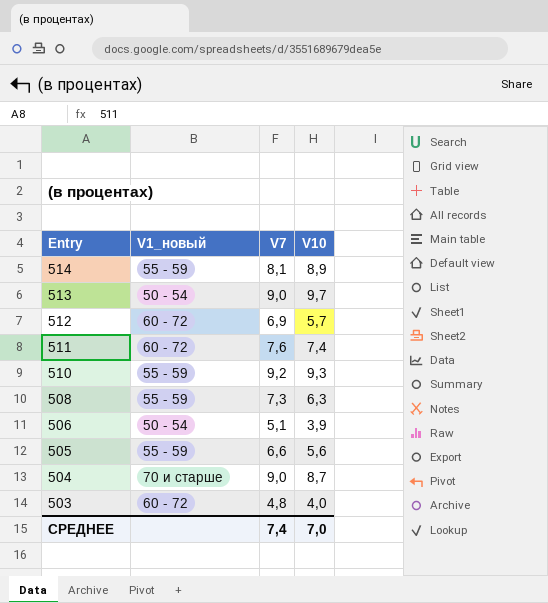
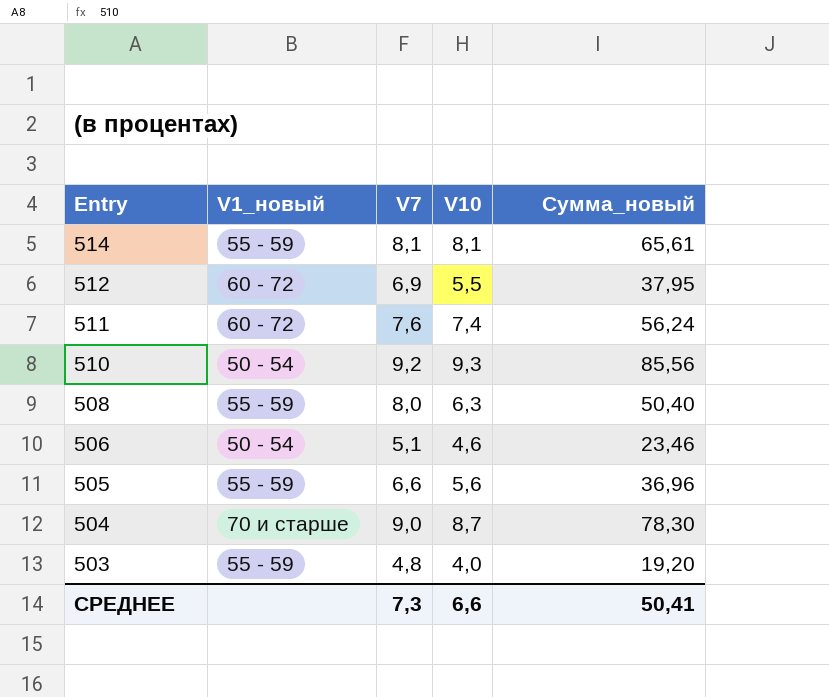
column Сумма_новый | formula: none -> [V7] * [V10]
row 513: 50 - 54 | 9,0 | 9,7 -> none
514 | V10: 8,9 -> 8,1
512 | V10: 5,7 -> 5,5
510 | V1_новый: 55 - 59 -> 50 - 54
508 | V7: 7,3 -> 8,0
506 | V10: 3,9 -> 4,6
503 | V1_новый: 60 - 72 -> 55 - 59
СРЕДНЕЕ | V7: 7,4 -> 7,3
СРЕДНЕЕ | V10: 7,0 -> 6,6

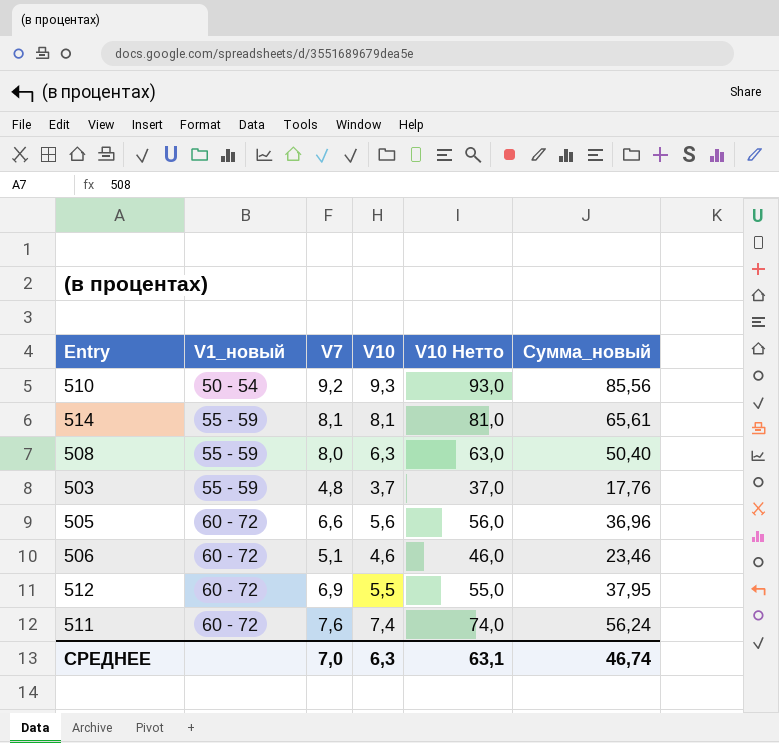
row order: Entry descending -> V1_новый ascending
column V10 Нетто | formula: none -> [V10] * 10
row 504: 70 и старше | 9,0 | 8,7 | 78,30 -> none
503 | V10: 4,0 -> 3,7
503 | Сумма_новый: 19,20 -> 17,76
505 | V1_новый: 55 - 59 -> 60 - 72
506 | V1_новый: 50 - 54 -> 60 - 72
СРЕДНЕЕ | V7: 7,3 -> 7,0
СРЕДНЕЕ | V10: 6,6 -> 6,3
СРЕДНЕЕ | Сумма_новый: 50,41 -> 46,74

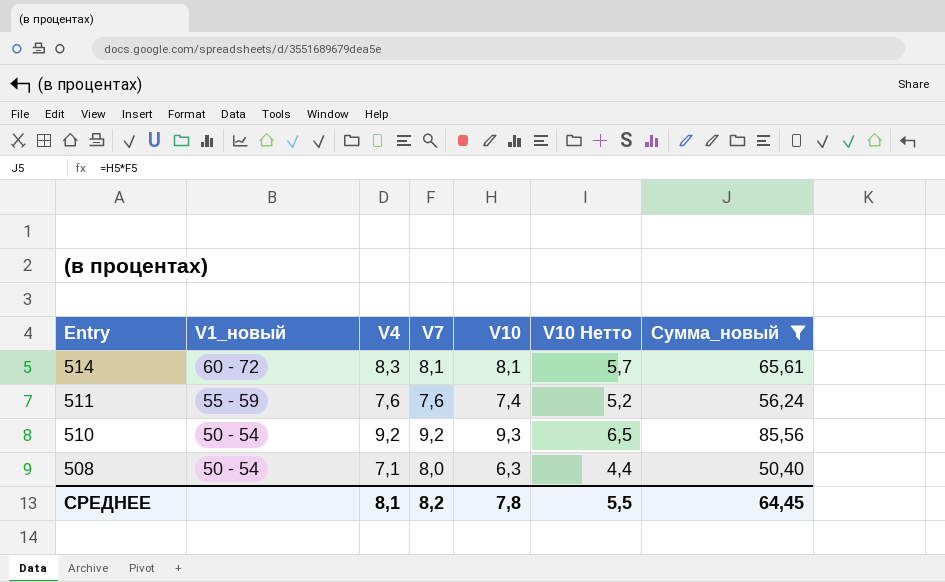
filter: none -> Сумма_новый >= 50,40
row order: V1_новый ascending -> Entry descending
column V4 | position: none -> 3
column V10 Нетто | formula: [V10] * 10 -> [V10] * 0,7
514 | V1_новый: 55 - 59 -> 60 - 72
511 | V1_новый: 60 - 72 -> 55 - 59
508 | V1_новый: 55 - 59 -> 50 - 54
СРЕДНЕЕ | V7: 7,0 -> 8,2
СРЕДНЕЕ | V10: 6,3 -> 7,8
СРЕДНЕЕ | V10 Нетто: 63,1 -> 5,5
СРЕДНЕЕ | Сумма_новый: 46,74 -> 64,45

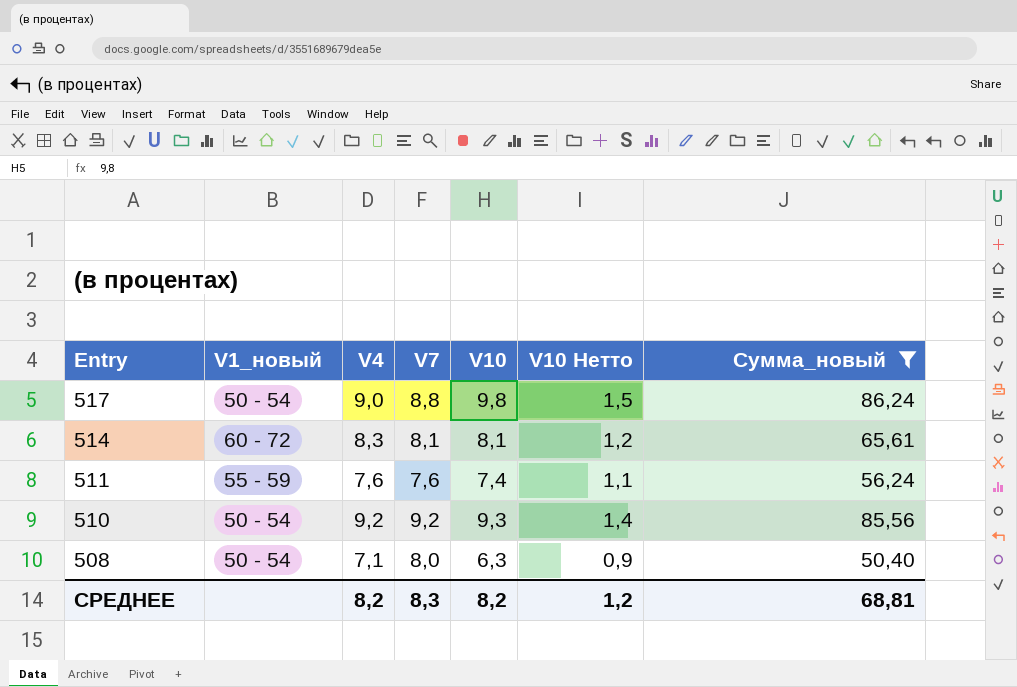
column V10 Нетто | formula: [V10] * 0,7 -> [V10] * 0,15
row 517: none -> 50 - 54 | 9,0 | 8,8 | 9,8 | 1,5 | 86,24
СРЕДНЕЕ | V4: 8,1 -> 8,2
СРЕДНЕЕ | V7: 8,2 -> 8,3
СРЕДНЕЕ | V10: 7,8 -> 8,2
СРЕДНЕЕ | V10 Нетто: 5,5 -> 1,2
СРЕДНЕЕ | Сумма_новый: 64,45 -> 68,81

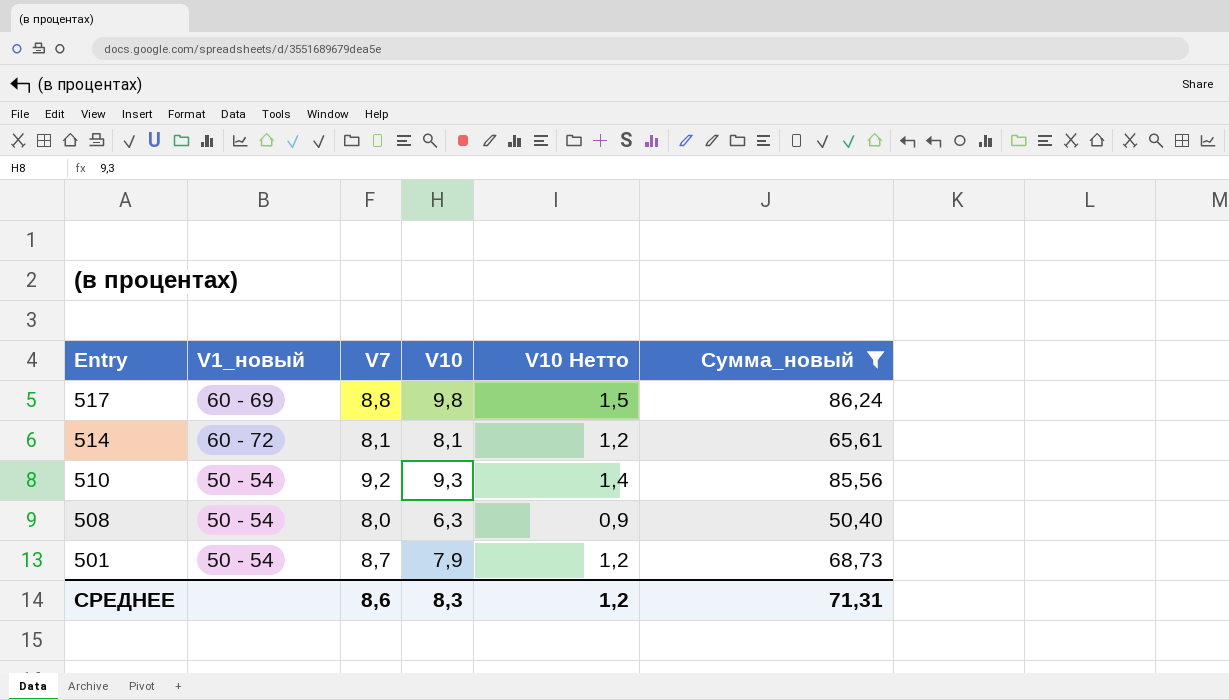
column V4 | position: 3 -> none
row 511: 55 - 59 | 7,6 | 7,6 | 7,4 | 1,1 | 56,24 -> none
517 | V1_новый: 50 - 54 -> 60 - 69
row 501: none -> 50 - 54 | 8,7 | 7,9 | 1,2 | 68,73
СРЕДНЕЕ | V7: 8,3 -> 8,6
СРЕДНЕЕ | V10: 8,2 -> 8,3
СРЕДНЕЕ | Сумма_новый: 68,81 -> 71,31

